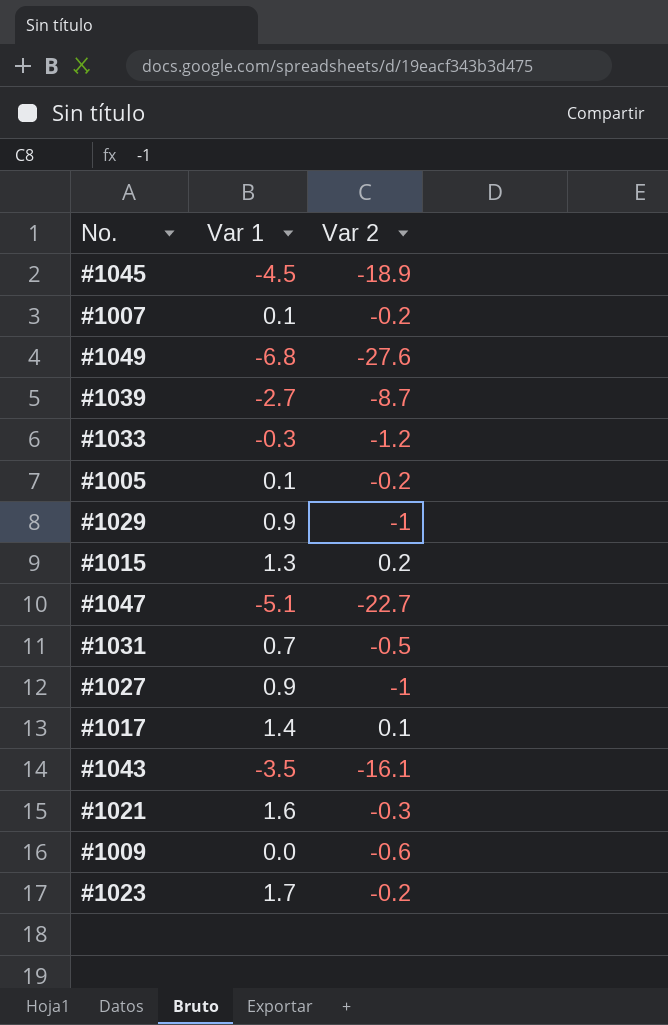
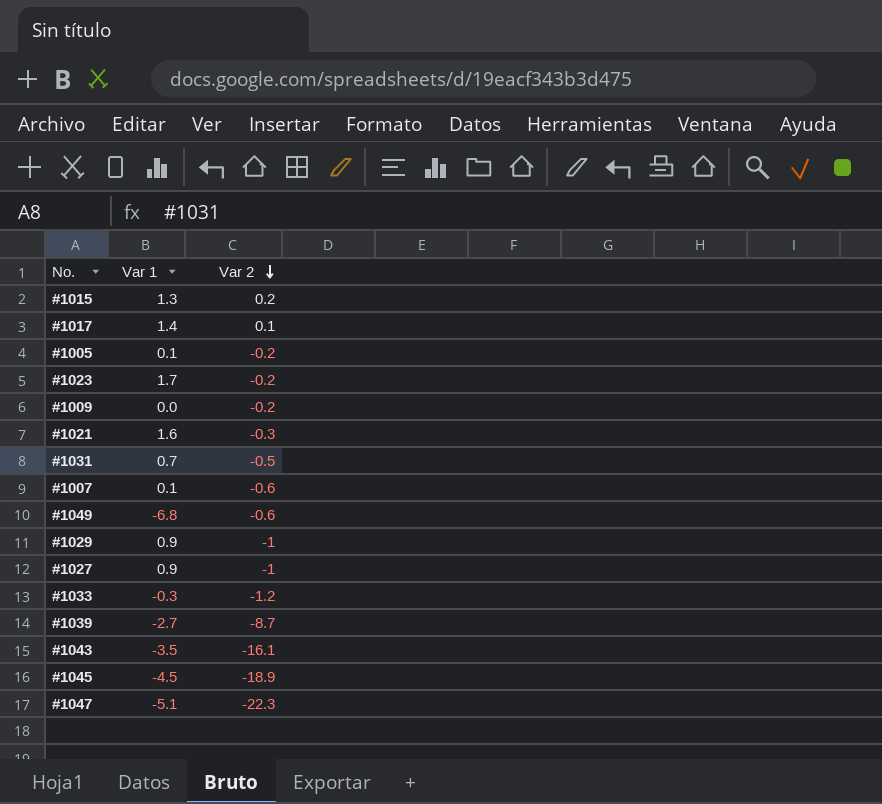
row order: none -> Var 2 descending
#1009 | Var 2: -0.6 -> -0.2
#1007 | Var 2: -0.2 -> -0.6
#1049 | Var 2: -27.6 -> -0.6
#1047 | Var 2: -22.7 -> -22.3

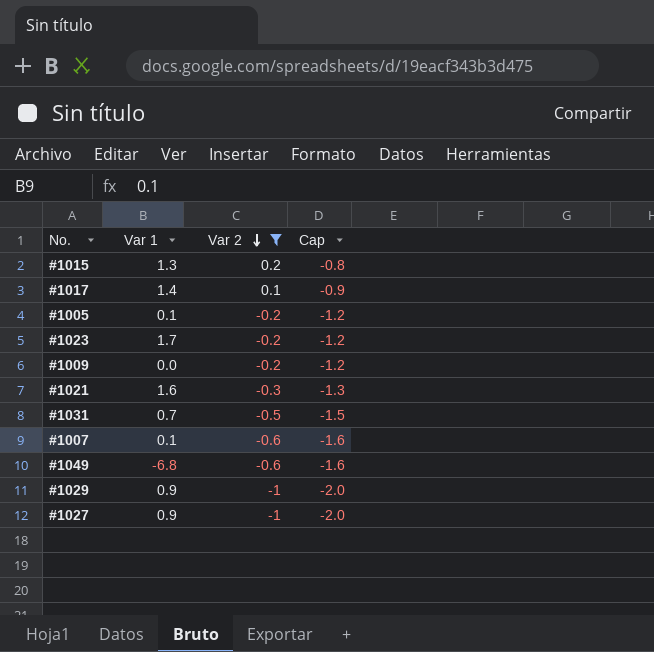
filter: none -> Var 2 >= -1
column Cap | formula: none -> [Var 2] - 1

